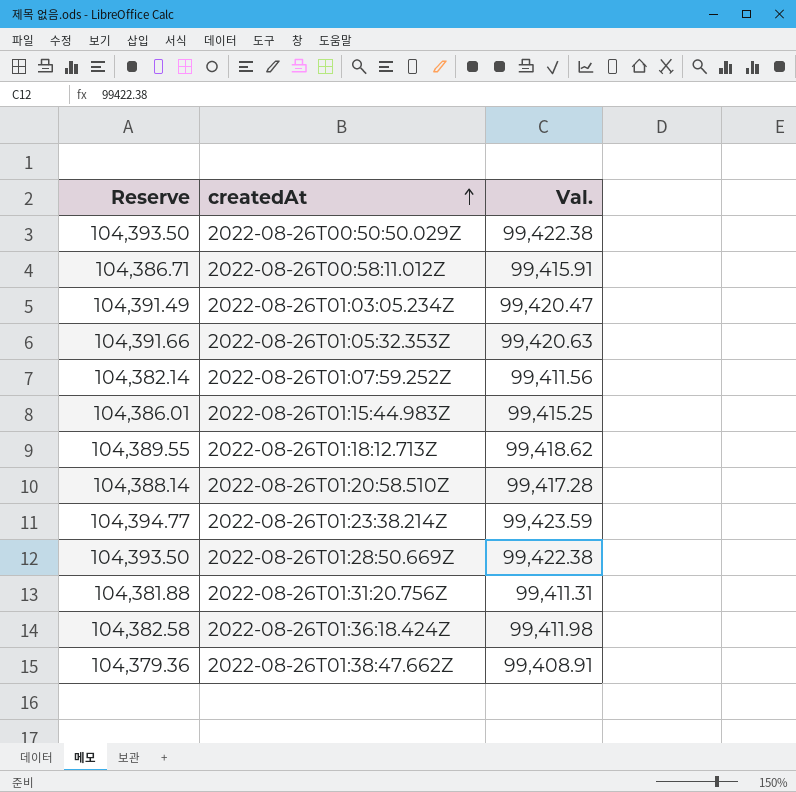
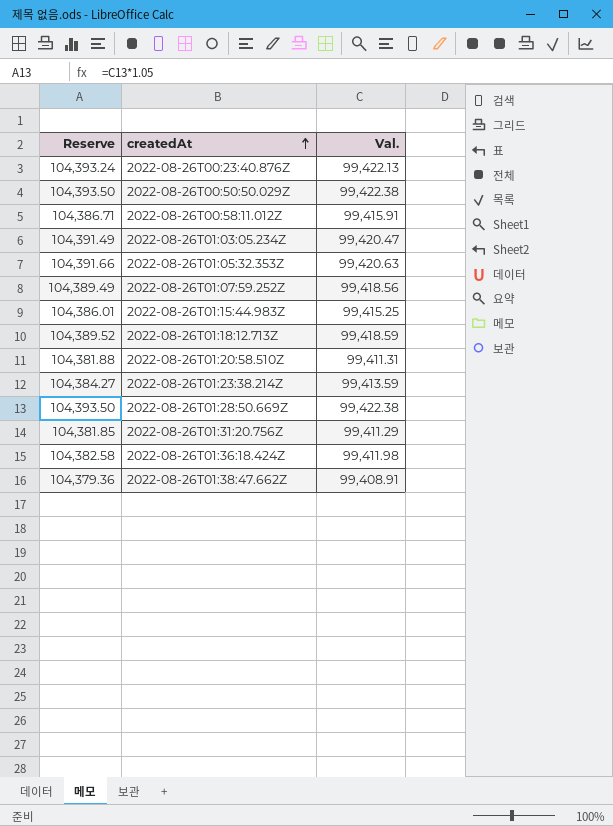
row 2022-08-26T00:23:40.876Z: none -> 104,393.24 | 99,422.13
2022-08-26T01:07:59.252Z | Reserve: 104,382.14 -> 104,389.49
2022-08-26T01:07:59.252Z | Val.: 99,411.56 -> 99,418.56
2022-08-26T01:18:12.713Z | Reserve: 104,389.55 -> 104,389.52
2022-08-26T01:18:12.713Z | Val.: 99,418.62 -> 99,418.59
2022-08-26T01:20:58.510Z | Reserve: 104,388.14 -> 104,381.88
2022-08-26T01:20:58.510Z | Val.: 99,417.28 -> 99,411.31
2022-08-26T01:23:38.214Z | Reserve: 104,394.77 -> 104,384.27
2022-08-26T01:23:38.214Z | Val.: 99,423.59 -> 99,413.59
2022-08-26T01:31:20.756Z | Reserve: 104,381.88 -> 104,381.85
2022-08-26T01:31:20.756Z | Val.: 99,411.31 -> 99,411.29

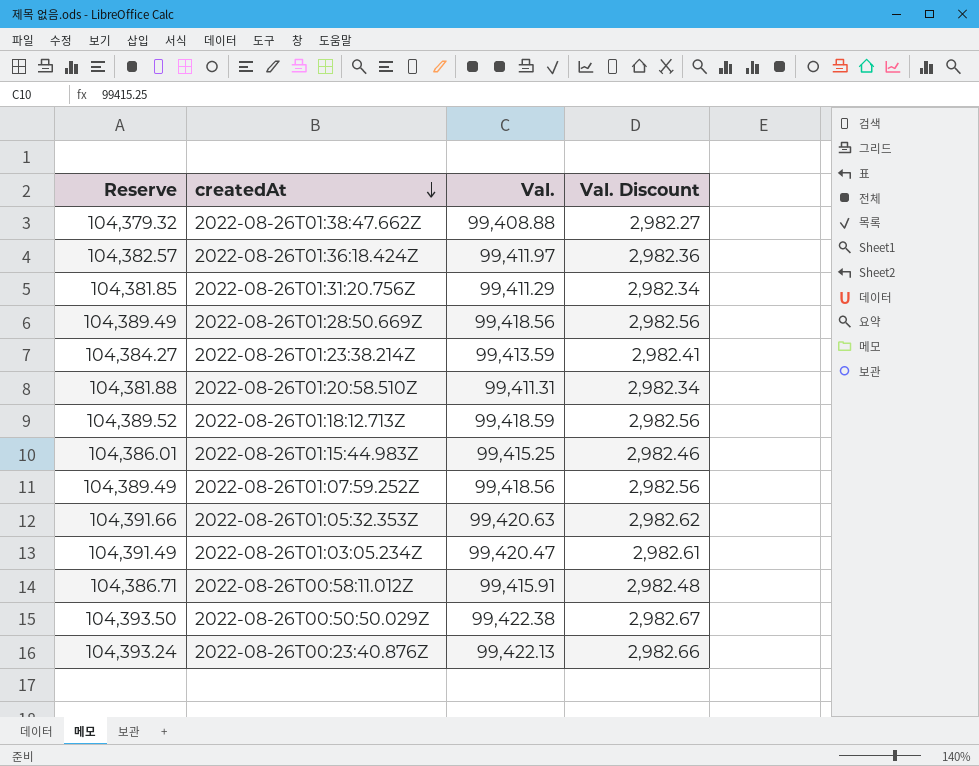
row order: createdAt ascending -> createdAt descending
column Val. Discount | formula: none -> [Val.] * 0.03
2022-08-26T01:38:47.662Z | Reserve: 104,379.36 -> 104,379.32
2022-08-26T01:38:47.662Z | Val.: 99,408.91 -> 99,408.88
2022-08-26T01:36:18.424Z | Reserve: 104,382.58 -> 104,382.57
2022-08-26T01:36:18.424Z | Val.: 99,411.98 -> 99,411.97
2022-08-26T01:28:50.669Z | Reserve: 104,393.50 -> 104,389.49
2022-08-26T01:28:50.669Z | Val.: 99,422.38 -> 99,418.56

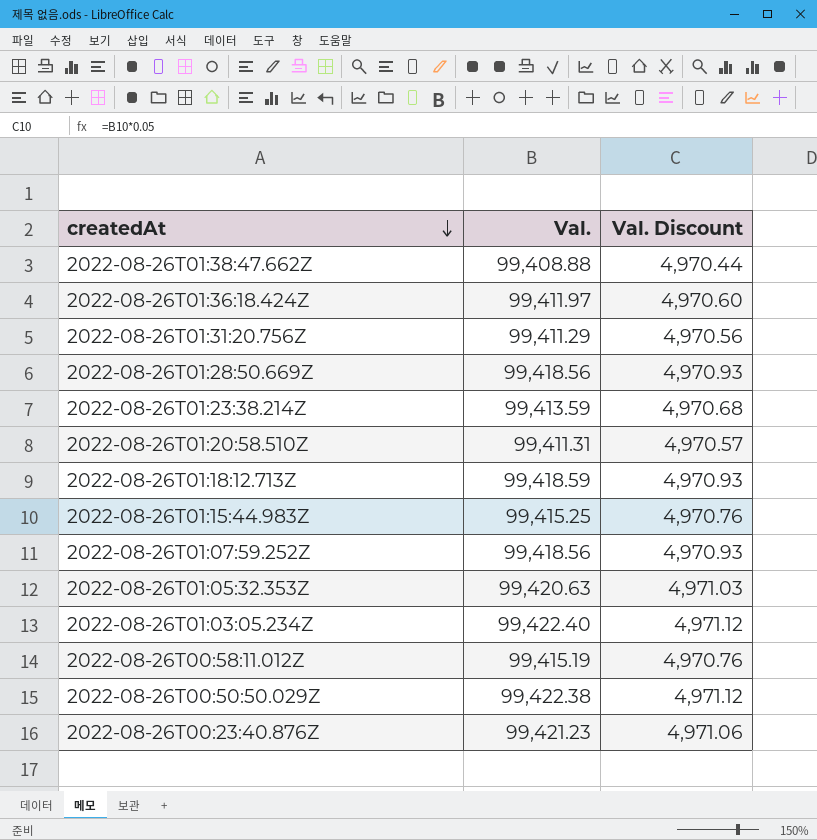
column Reserve | formula: [Val.] * 1.05 -> none
column Val. Discount | formula: [Val.] * 0.03 -> [Val.] * 0.05
2022-08-26T01:03:05.234Z | Val.: 99,420.47 -> 99,422.40
2022-08-26T00:58:11.012Z | Val.: 99,415.91 -> 99,415.19
2022-08-26T00:23:40.876Z | Val.: 99,422.13 -> 99,421.23

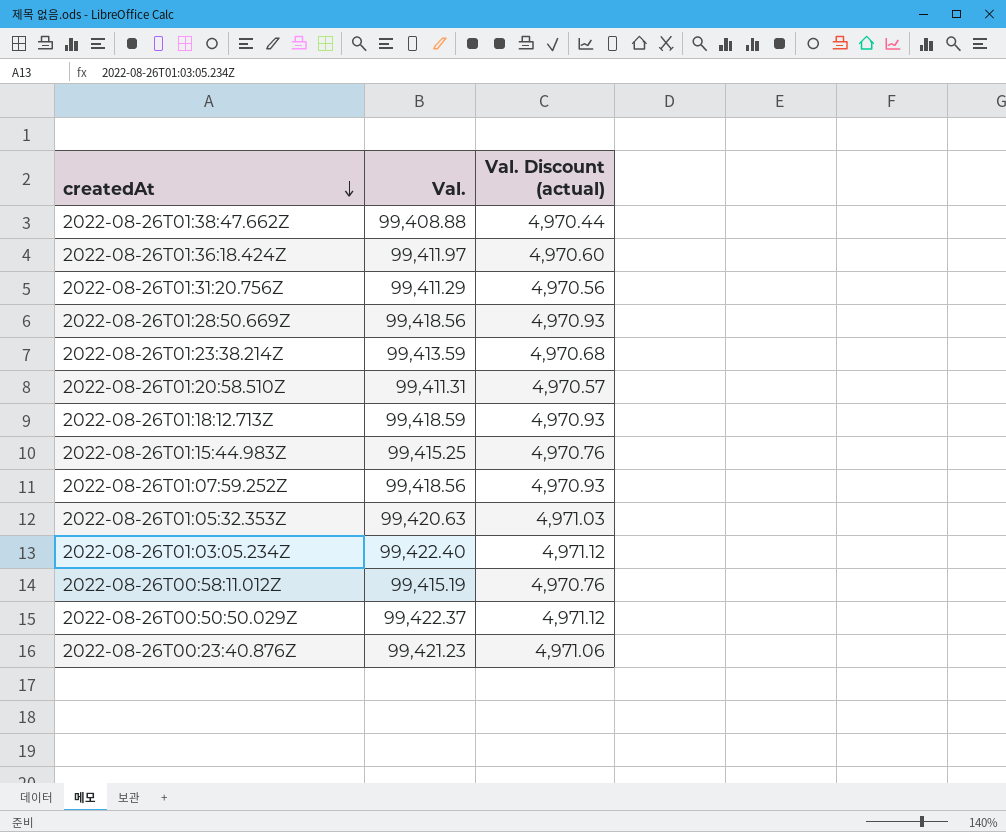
column name: Val. Discount -> Val. Discount (actual)
2022-08-26T00:50:50.029Z | Val.: 99,422.38 -> 99,422.37

